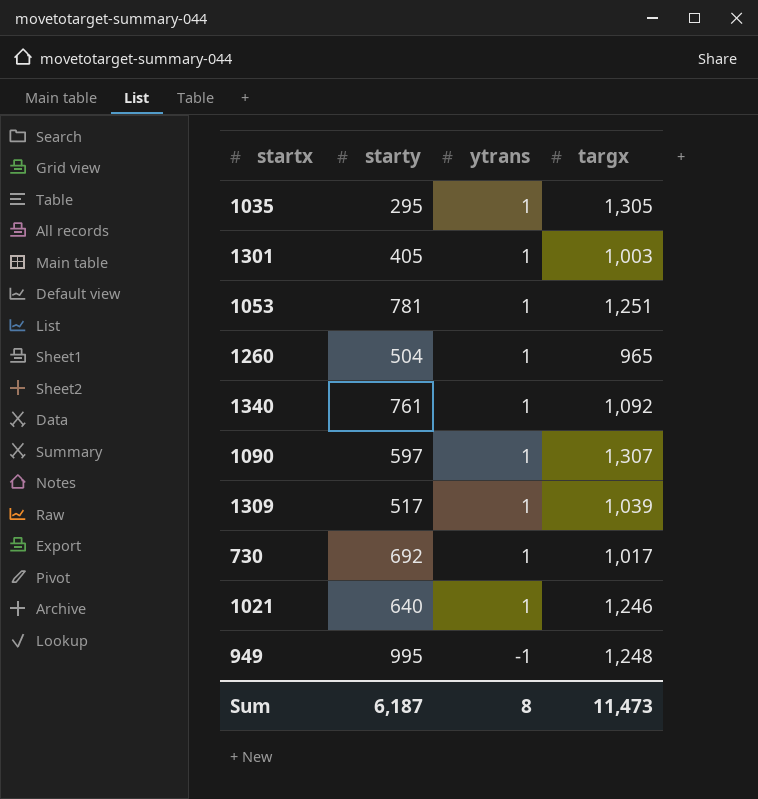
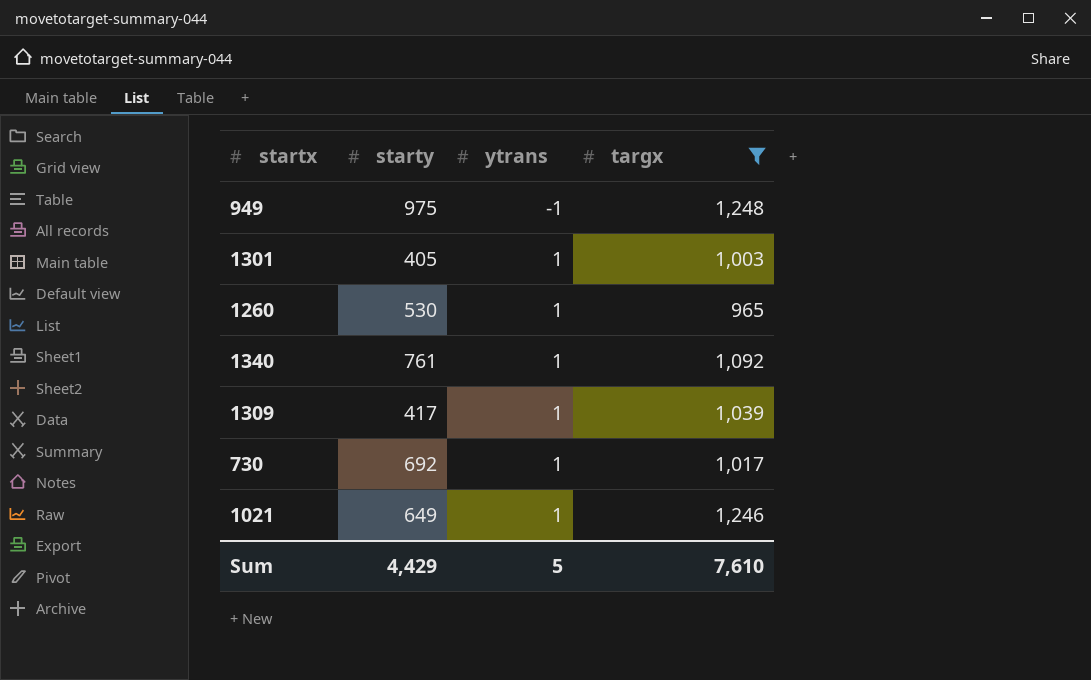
filter: none -> targx <= 1,248
row order: ytrans descending -> ytrans ascending
949 | starty: 995 -> 975
1260 | starty: 504 -> 530
1309 | starty: 517 -> 417
1021 | starty: 640 -> 649
Sum | starty: 6,187 -> 4,429
Sum | ytrans: 8 -> 5
Sum | targx: 11,473 -> 7,610

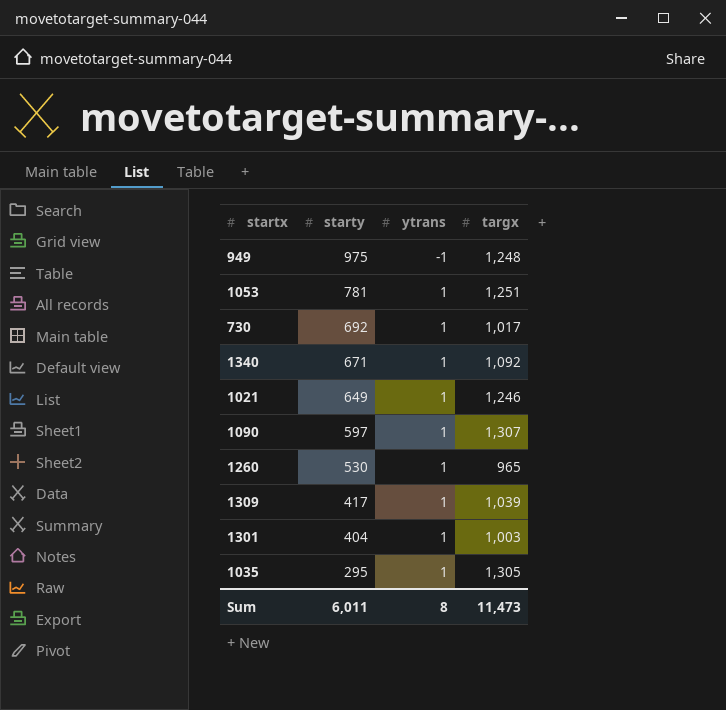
filter: targx <= 1,248 -> none
row order: ytrans ascending -> starty descending
1340 | starty: 761 -> 671
1301 | starty: 405 -> 404
Sum | starty: 4,429 -> 6,011
Sum | ytrans: 5 -> 8
Sum | targx: 7,610 -> 11,473

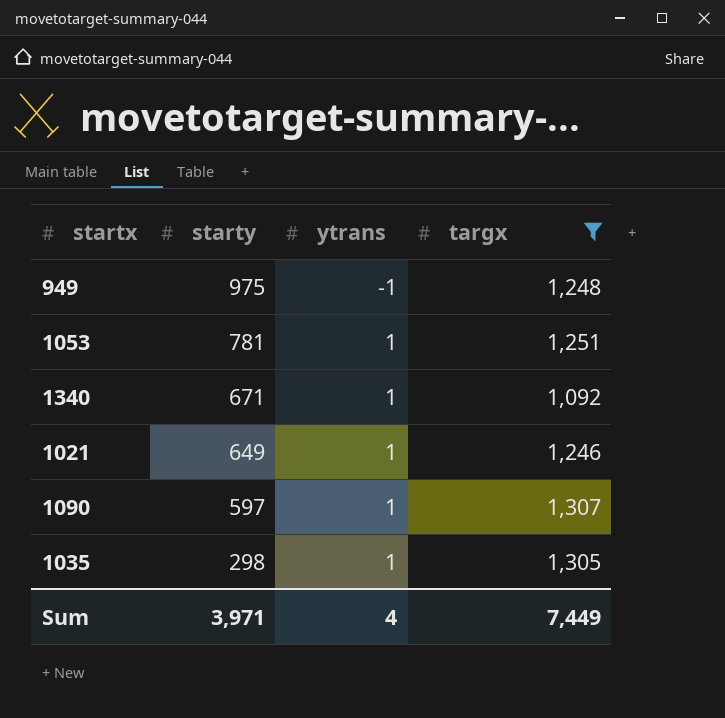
filter: none -> targx >= 1,092
1035 | starty: 295 -> 298
Sum | starty: 6,011 -> 3,971
Sum | ytrans: 8 -> 4
Sum | targx: 11,473 -> 7,449

